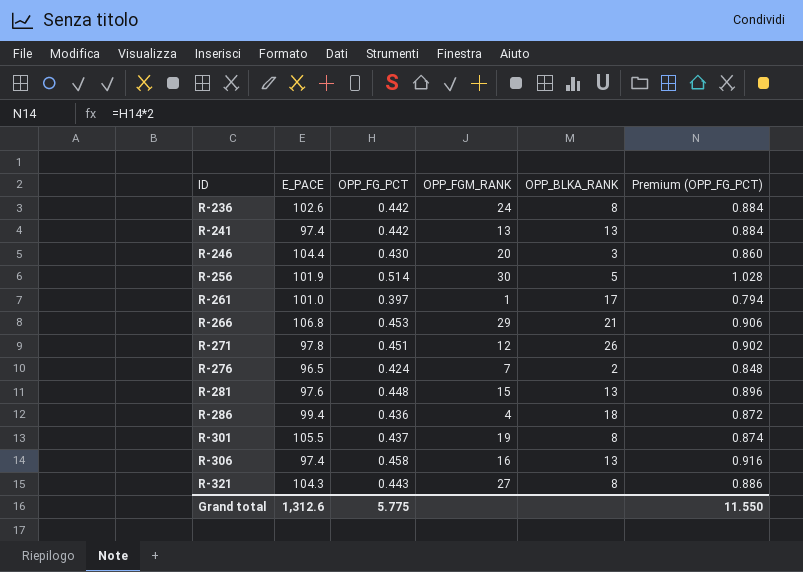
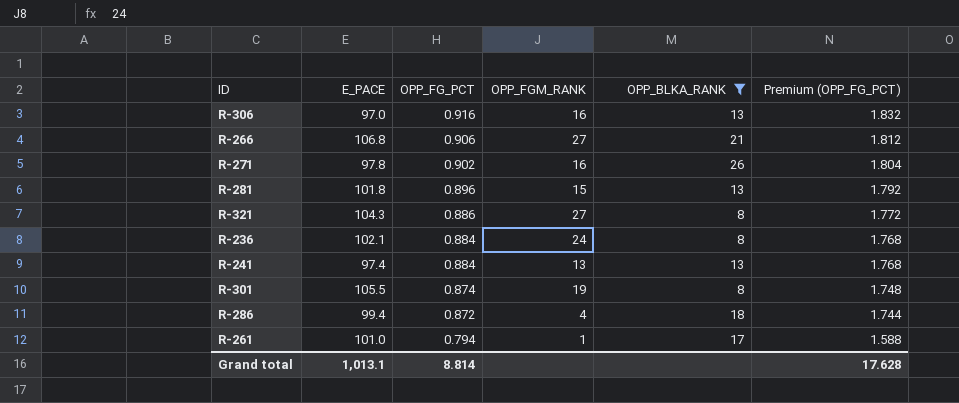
filter: none -> OPP_BLKA_RANK >= 8
row order: ID ascending -> OPP_FG_PCT descending
R-306 | E_PACE: 97.4 -> 97.0
R-306 | OPP_FG_PCT: 0.458 -> 0.916
R-306 | Premium (OPP_FG_PCT): 0.916 -> 1.832
R-266 | OPP_FG_PCT: 0.453 -> 0.906
R-266 | OPP_FGM_RANK: 29 -> 27
R-266 | Premium (OPP_FG_PCT): 0.906 -> 1.812
R-271 | OPP_FG_PCT: 0.451 -> 0.902
R-271 | OPP_FGM_RANK: 12 -> 16
R-271 | Premium (OPP_FG_PCT): 0.902 -> 1.804
R-281 | E_PACE: 97.6 -> 101.8
R-281 | OPP_FG_PCT: 0.448 -> 0.896
R-281 | Premium (OPP_FG_PCT): 0.896 -> 1.792
R-321 | OPP_FG_PCT: 0.443 -> 0.886
R-321 | Premium (OPP_FG_PCT): 0.886 -> 1.772
R-236 | E_PACE: 102.6 -> 102.1
R-236 | OPP_FG_PCT: 0.442 -> 0.884
R-236 | Premium (OPP_FG_PCT): 0.884 -> 1.768
R-241 | OPP_FG_PCT: 0.442 -> 0.884
R-241 | Premium (OPP_FG_PCT): 0.884 -> 1.768
R-301 | OPP_FG_PCT: 0.437 -> 0.874
R-301 | Premium (OPP_FG_PCT): 0.874 -> 1.748
R-286 | OPP_FG_PCT: 0.436 -> 0.872
R-286 | Premium (OPP_FG_PCT): 0.872 -> 1.744
R-261 | OPP_FG_PCT: 0.397 -> 0.794
R-261 | Premium (OPP_FG_PCT): 0.794 -> 1.588
Grand total | E_PACE: 1,312.6 -> 1,013.1
Grand total | OPP_FG_PCT: 5.775 -> 8.814
Grand total | Premium (OPP_FG_PCT): 11.550 -> 17.628

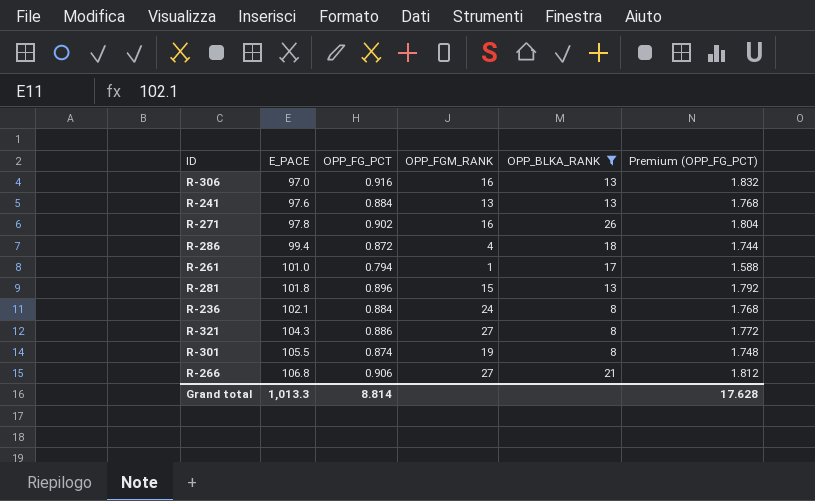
row order: OPP_FG_PCT descending -> E_PACE ascending
R-241 | E_PACE: 97.4 -> 97.6
Grand total | E_PACE: 1,013.1 -> 1,013.3

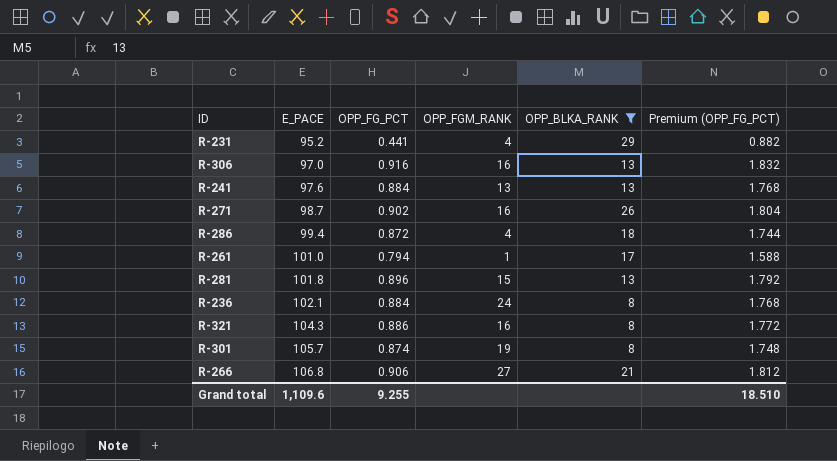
row R-231: none -> 95.2 | 0.441 | 4 | 29 | 0.882
R-271 | E_PACE: 97.8 -> 98.7
R-321 | OPP_FGM_RANK: 27 -> 16
R-301 | E_PACE: 105.5 -> 105.7
Grand total | E_PACE: 1,013.3 -> 1,109.6
Grand total | OPP_FG_PCT: 8.814 -> 9.255
Grand total | Premium (OPP_FG_PCT): 17.628 -> 18.510

